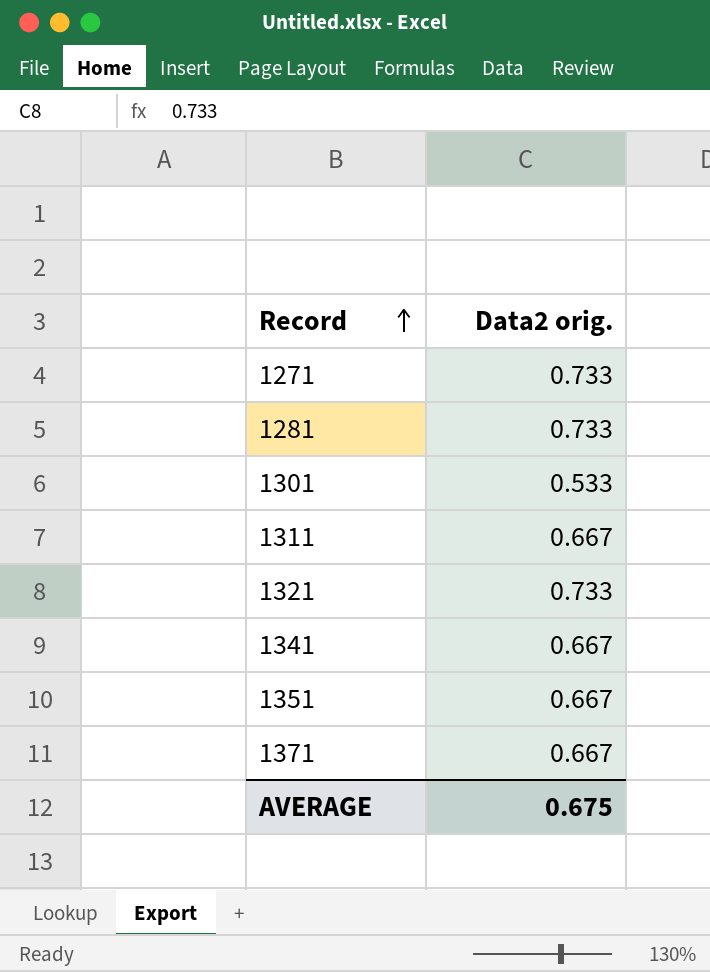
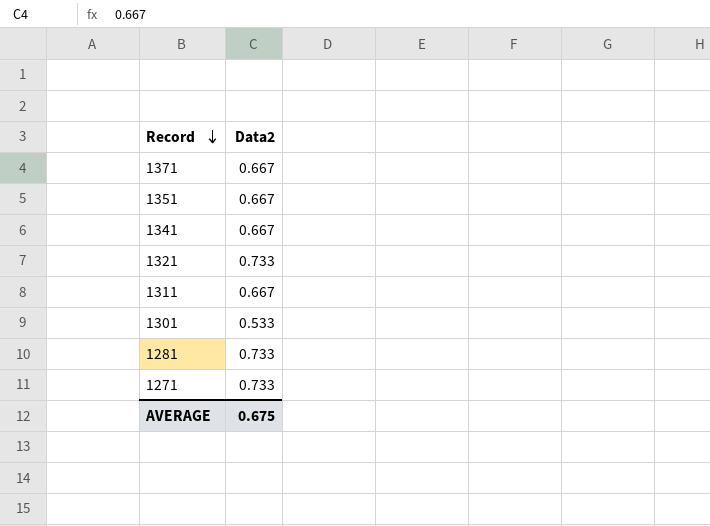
row order: Record ascending -> Record descending
column name: Data2 orig. -> Data2

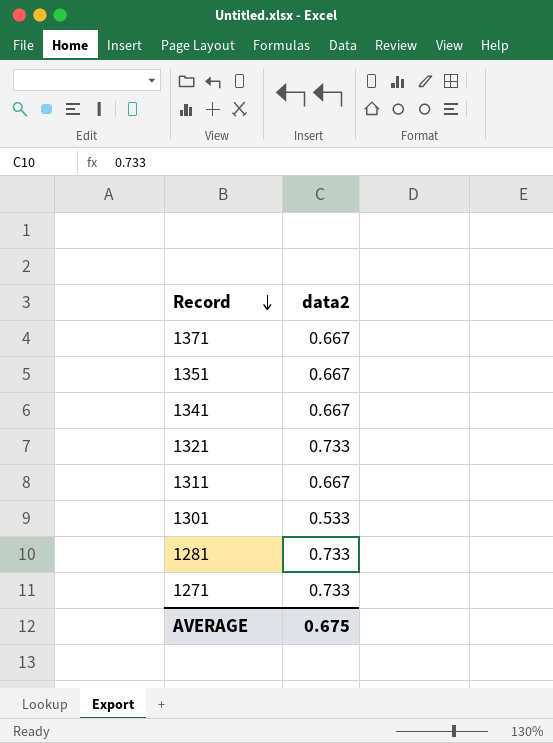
column name: Data2 -> data2

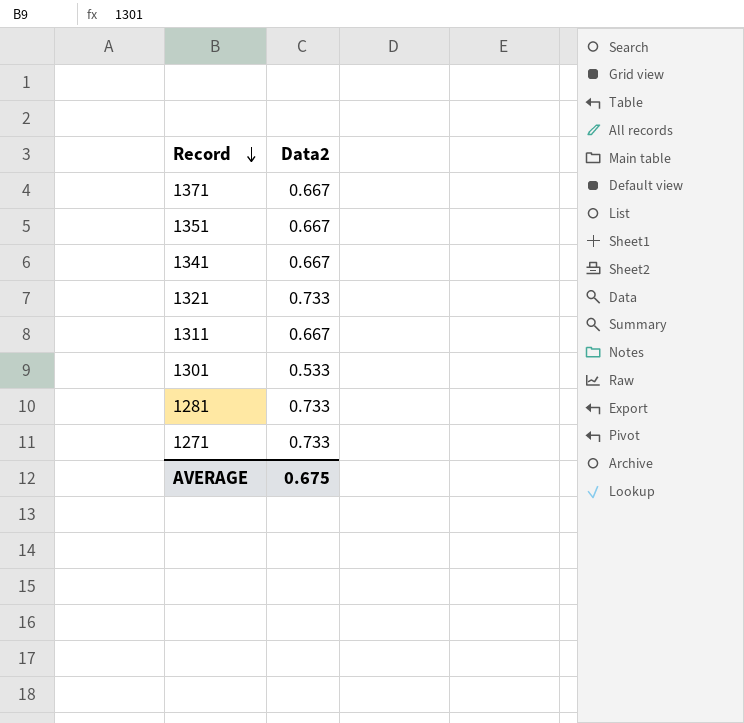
column name: data2 -> Data2

